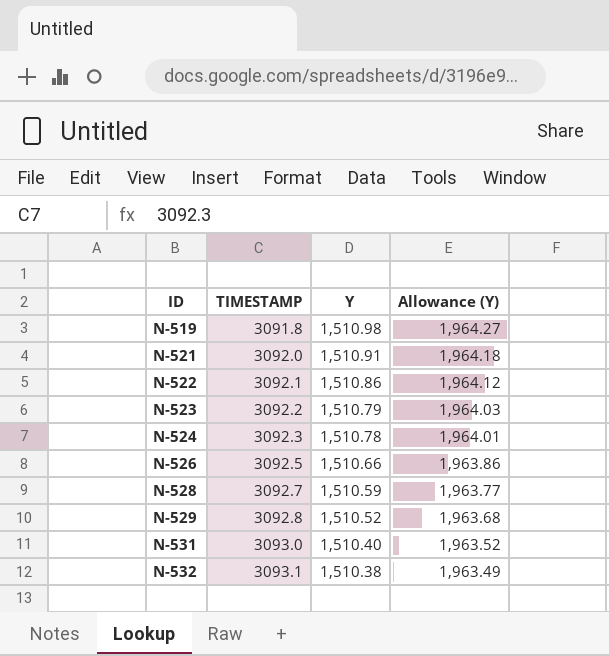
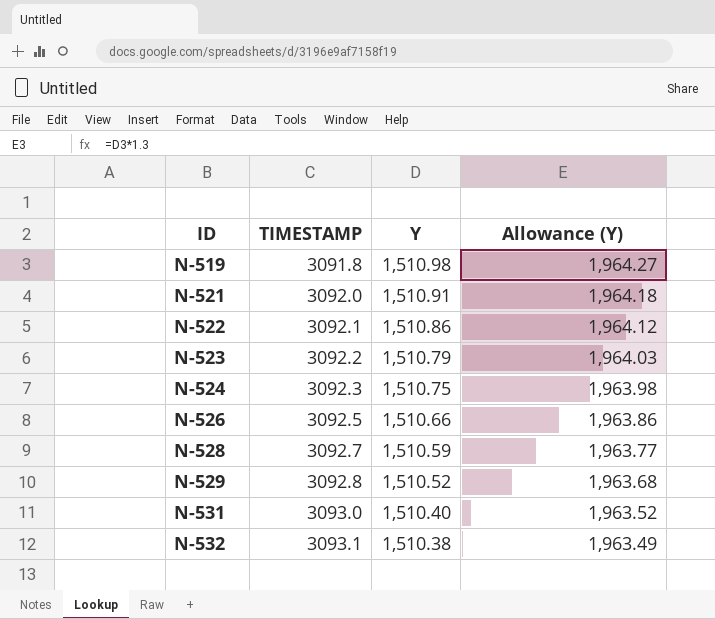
N-524 | Y: 1,510.78 -> 1,510.75
N-524 | Allowance (Y): 1,964.01 -> 1,963.98

